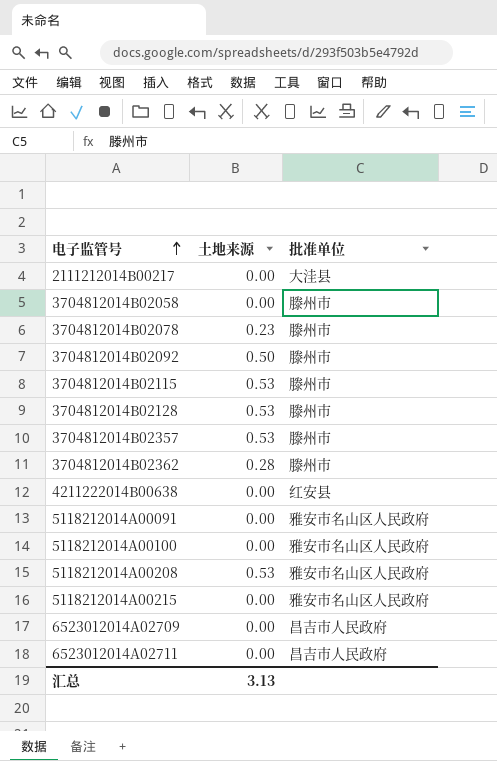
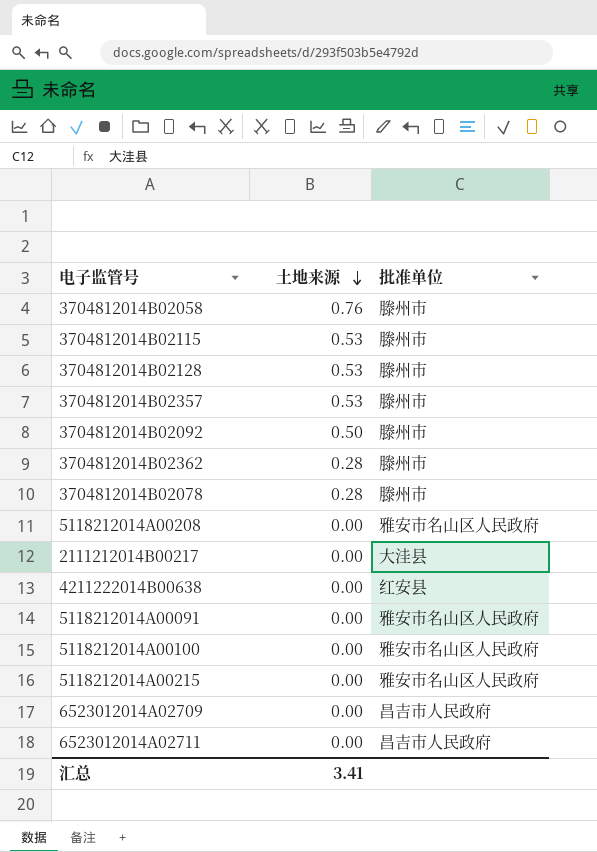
row order: 电子监管号 ascending -> 土地来源 descending
3704812014B02058 | 土地来源: 0.00 -> 0.76
3704812014B02078 | 土地来源: 0.23 -> 0.28
5118212014A00208 | 土地来源: 0.53 -> 0.00
汇总 | 土地来源: 3.13 -> 3.41

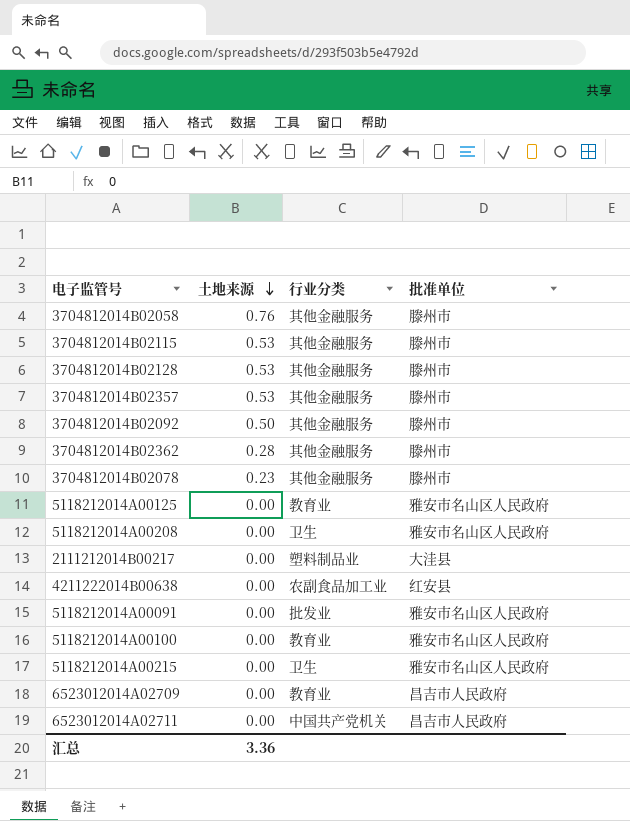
column 行业分类 | position: none -> 3
3704812014B02078 | 土地来源: 0.28 -> 0.23
row 5118212014A00125: none -> 0.00 | 教育业 | 雅安市名山区人民政府
汇总 | 土地来源: 3.41 -> 3.36

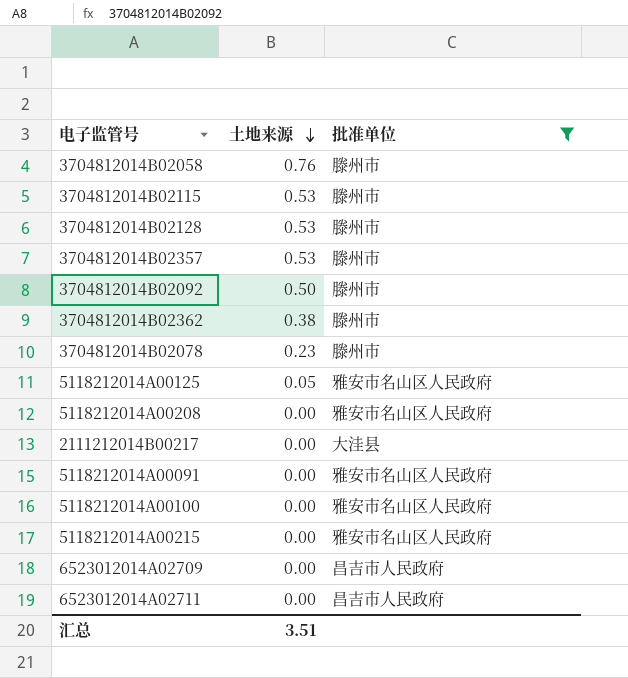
filter: none -> 批准单位 != 红安县
column 行业分类 | position: 3 -> none
3704812014B02362 | 土地来源: 0.28 -> 0.38
5118212014A00125 | 土地来源: 0.00 -> 0.05
汇总 | 土地来源: 3.36 -> 3.51

